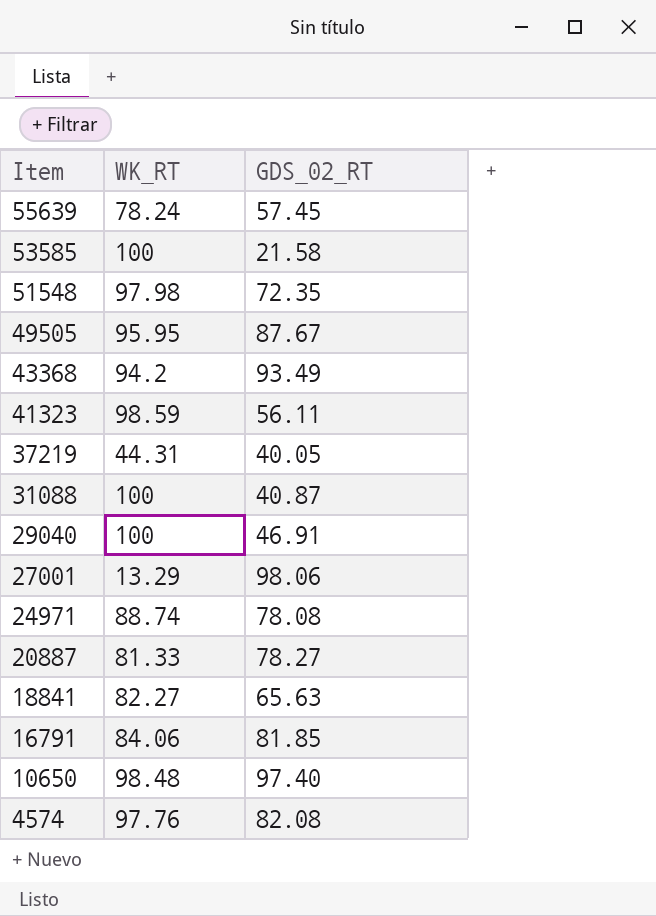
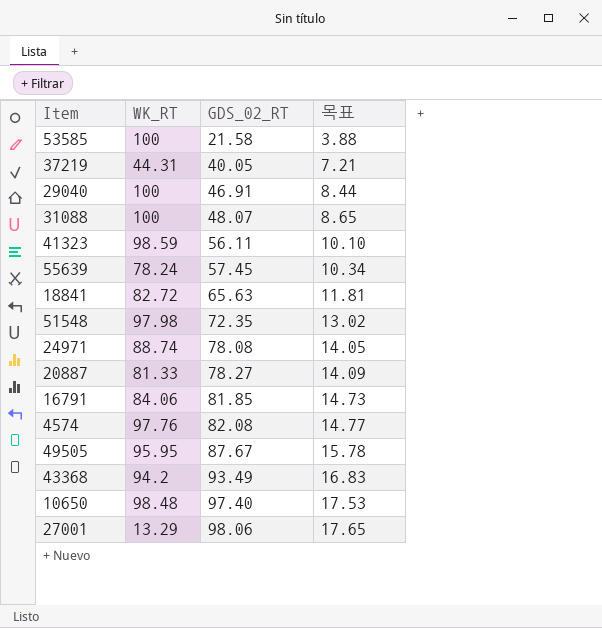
row order: Item descending -> GDS_02_RT ascending
column 목표 | formula: none -> [GDS_02_RT] * 0.18
31088 | GDS_02_RT: 40.87 -> 48.07
18841 | WK_RT: 82.27 -> 82.72

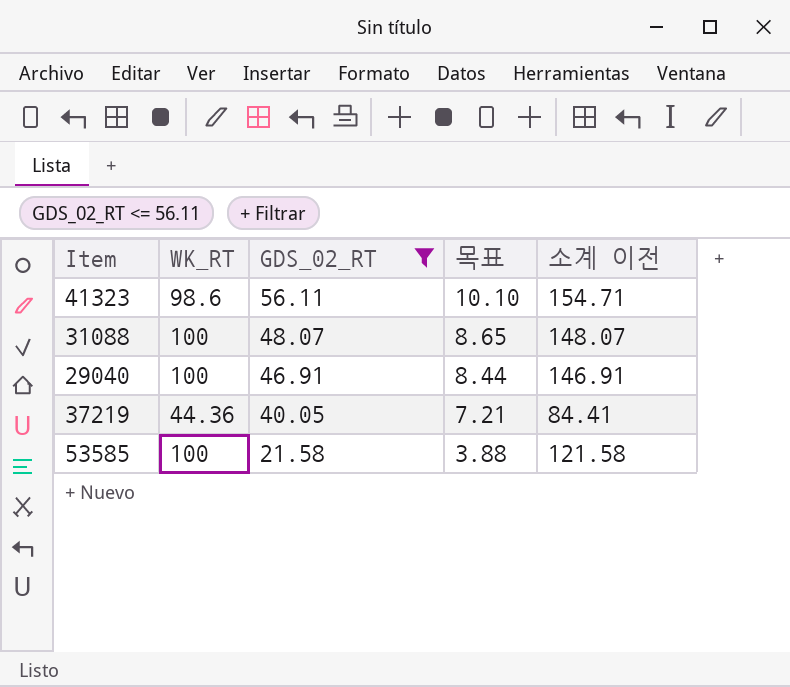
filter: none -> GDS_02_RT <= 56.11
row order: GDS_02_RT ascending -> GDS_02_RT descending
column 소계 이전 | formula: none -> [WK_RT] + [GDS_02_RT]
41323 | WK_RT: 98.59 -> 98.6
37219 | WK_RT: 44.31 -> 44.36

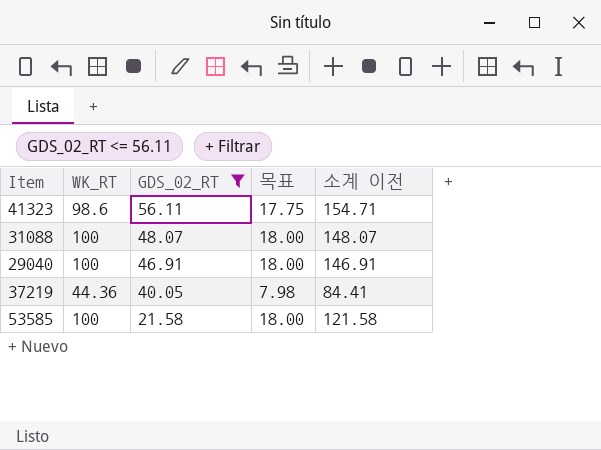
column 목표 | formula: [GDS_02_RT] * 0.18 -> [WK_RT] * 0.18

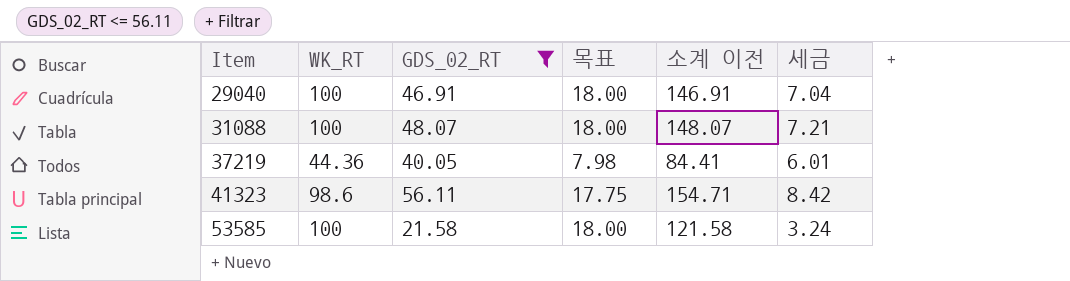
row order: GDS_02_RT descending -> Item ascending
column 세금 | formula: none -> [GDS_02_RT] * 0.15

